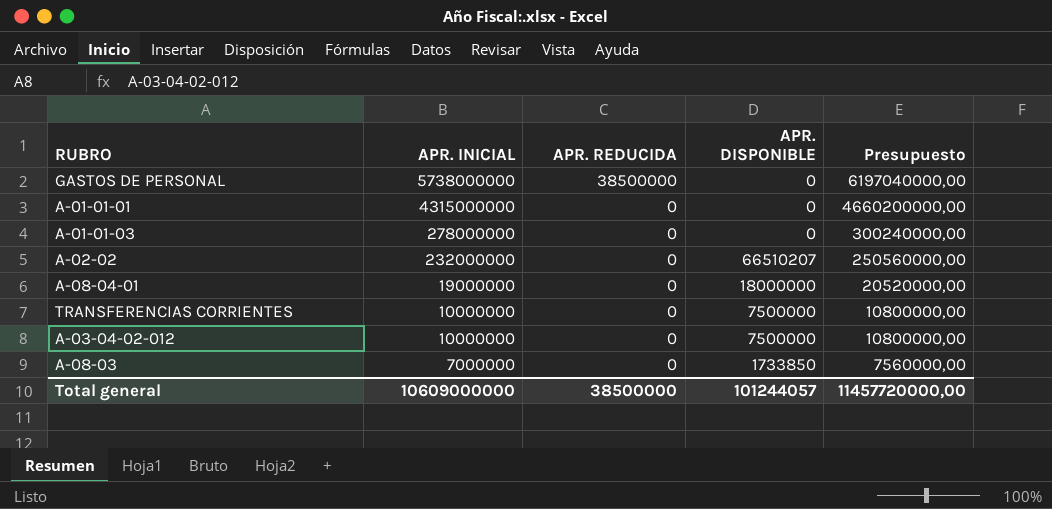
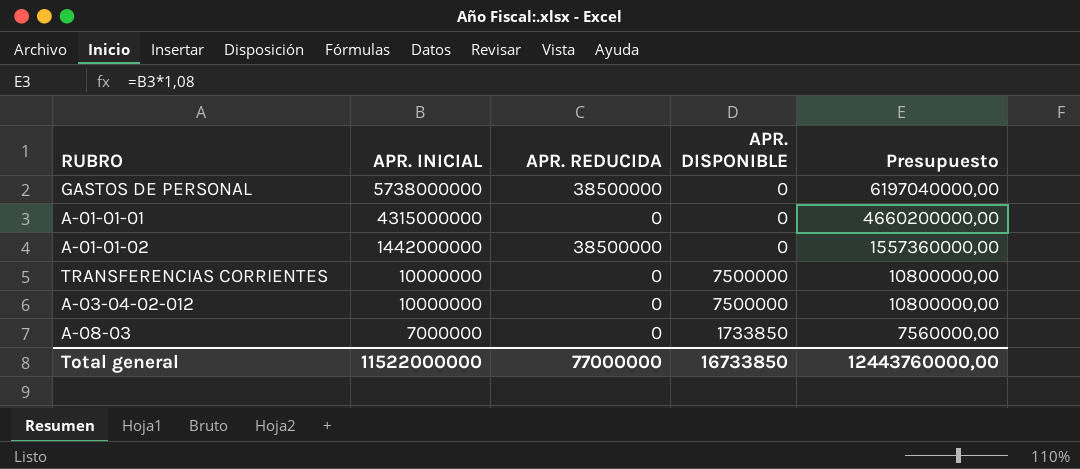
row A-01-01-03: 278000000 | 0 | 0 | 300240000,00 -> none
row A-02-02: 232000000 | 0 | 66510207 | 250560000,00 -> none
row A-08-04-01: 19000000 | 0 | 18000000 | 20520000,00 -> none
row A-01-01-02: none -> 1442000000 | 38500000 | 0 | 1557360000,00
Total general | APR. INICIAL: 10609000000 -> 11522000000
Total general | APR. REDUCIDA: 38500000 -> 77000000
Total general | APR. DISPONIBLE: 101244057 -> 16733850
Total general | Presupuesto: 11457720000,00 -> 12443760000,00

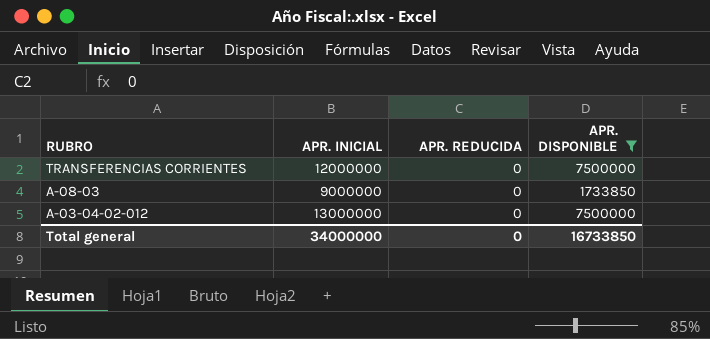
filter: none -> APR. DISPONIBLE != 0
row order: APR. INICIAL descending -> RUBRO descending
column Presupuesto | formula: [APR. INICIAL] * 1,08 -> none
TRANSFERENCIAS CORRIENTES | APR. INICIAL: 10000000 -> 12000000
A-08-03 | APR. INICIAL: 7000000 -> 9000000
A-03-04-02-012 | APR. INICIAL: 10000000 -> 13000000
Total general | APR. INICIAL: 11522000000 -> 34000000
Total general | APR. REDUCIDA: 77000000 -> 0

